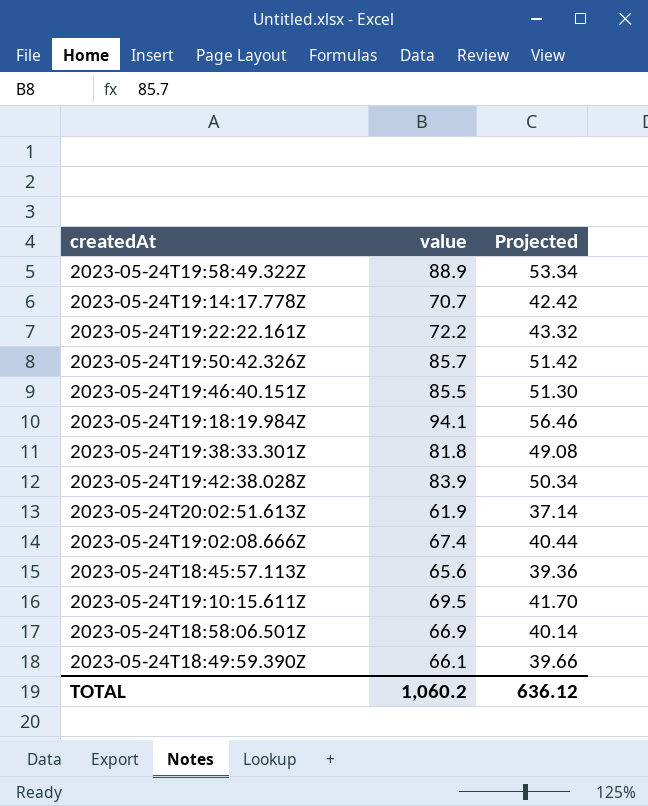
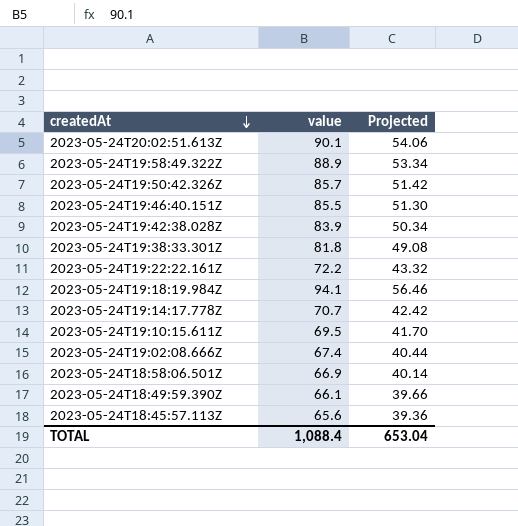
row order: none -> createdAt descending
2023-05-24T20:02:51.613Z | value: 61.9 -> 90.1
2023-05-24T20:02:51.613Z | Projected: 37.14 -> 54.06
TOTAL | value: 1,060.2 -> 1,088.4
TOTAL | Projected: 636.12 -> 653.04

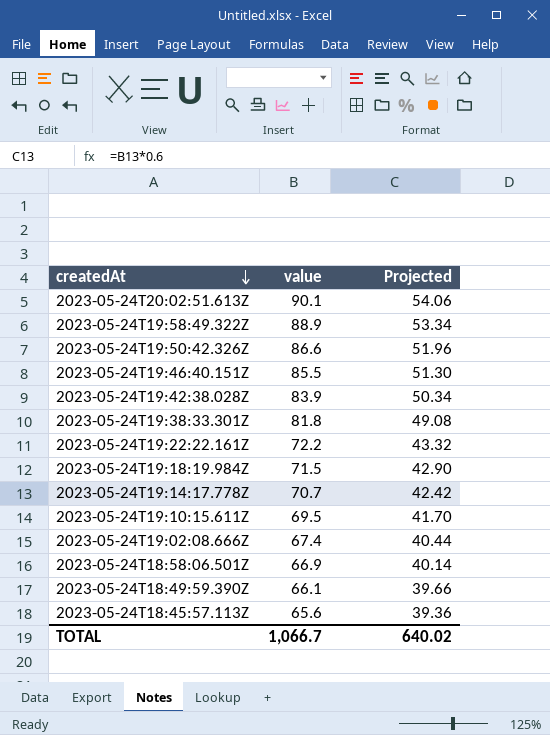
2023-05-24T19:50:42.326Z | value: 85.7 -> 86.6
2023-05-24T19:50:42.326Z | Projected: 51.42 -> 51.96
2023-05-24T19:18:19.984Z | value: 94.1 -> 71.5
2023-05-24T19:18:19.984Z | Projected: 56.46 -> 42.90
TOTAL | value: 1,088.4 -> 1,066.7
TOTAL | Projected: 653.04 -> 640.02

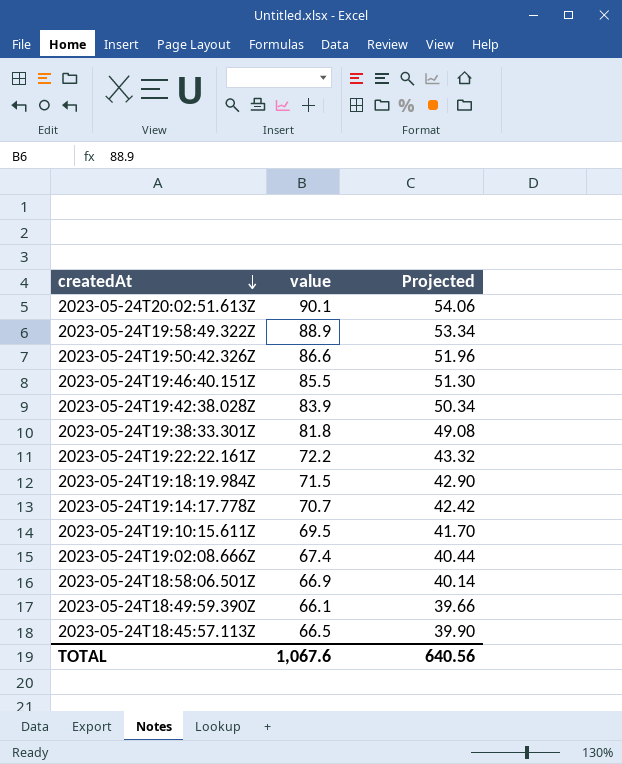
2023-05-24T18:45:57.113Z | value: 65.6 -> 66.5
2023-05-24T18:45:57.113Z | Projected: 39.36 -> 39.90
TOTAL | value: 1,066.7 -> 1,067.6
TOTAL | Projected: 640.02 -> 640.56

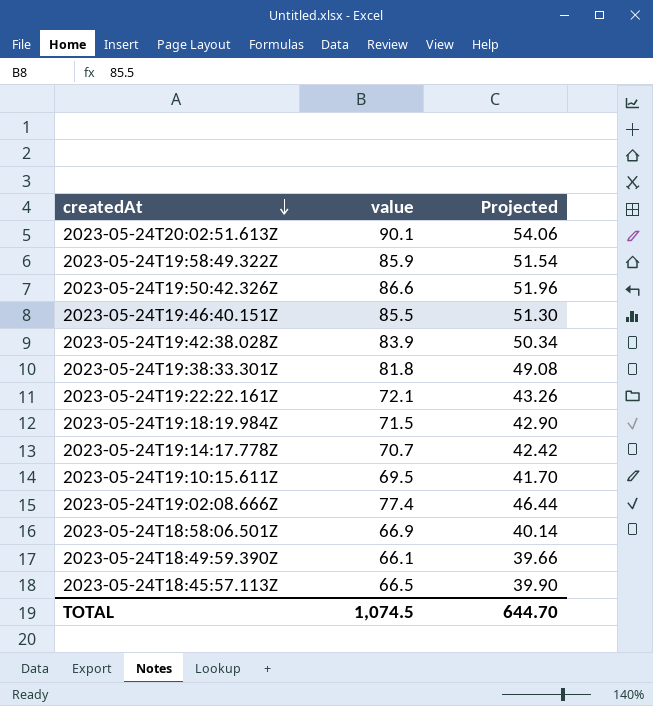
2023-05-24T19:58:49.322Z | value: 88.9 -> 85.9
2023-05-24T19:58:49.322Z | Projected: 53.34 -> 51.54
2023-05-24T19:22:22.161Z | value: 72.2 -> 72.1
2023-05-24T19:22:22.161Z | Projected: 43.32 -> 43.26
2023-05-24T19:02:08.666Z | value: 67.4 -> 77.4
2023-05-24T19:02:08.666Z | Projected: 40.44 -> 46.44
TOTAL | value: 1,067.6 -> 1,074.5
TOTAL | Projected: 640.56 -> 644.70

